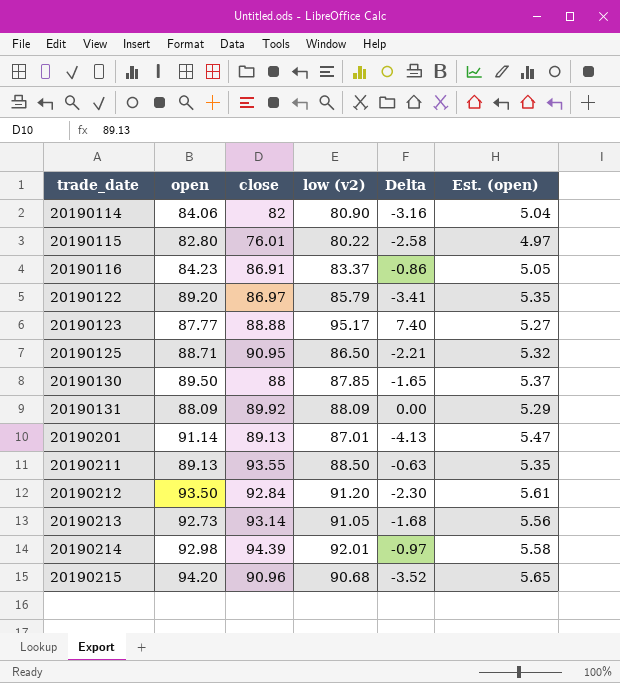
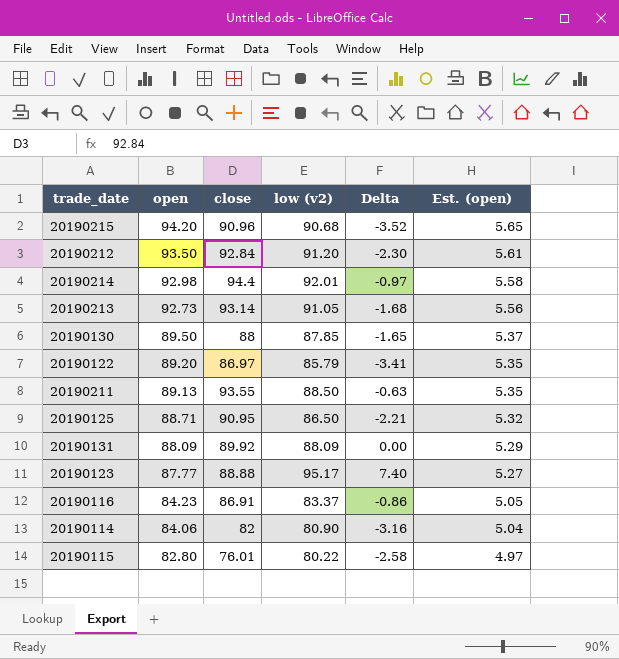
row order: trade_date ascending -> open descending
row 20190201: 91.14 | 89.13 | 87.01 | -4.13 | 5.47 -> none
20190214 | close: 94.39 -> 94.4

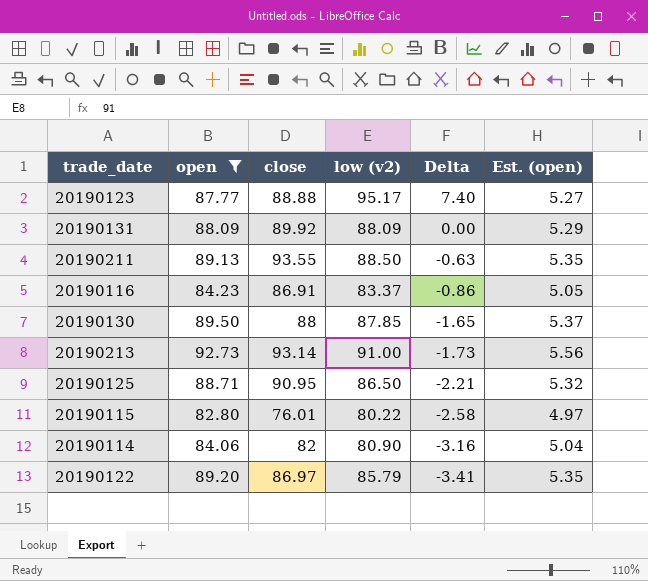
filter: none -> open <= 92.73
row order: open descending -> Delta descending
20190213 | low (v2): 91.05 -> 91.00
20190213 | Delta: -1.68 -> -1.73

